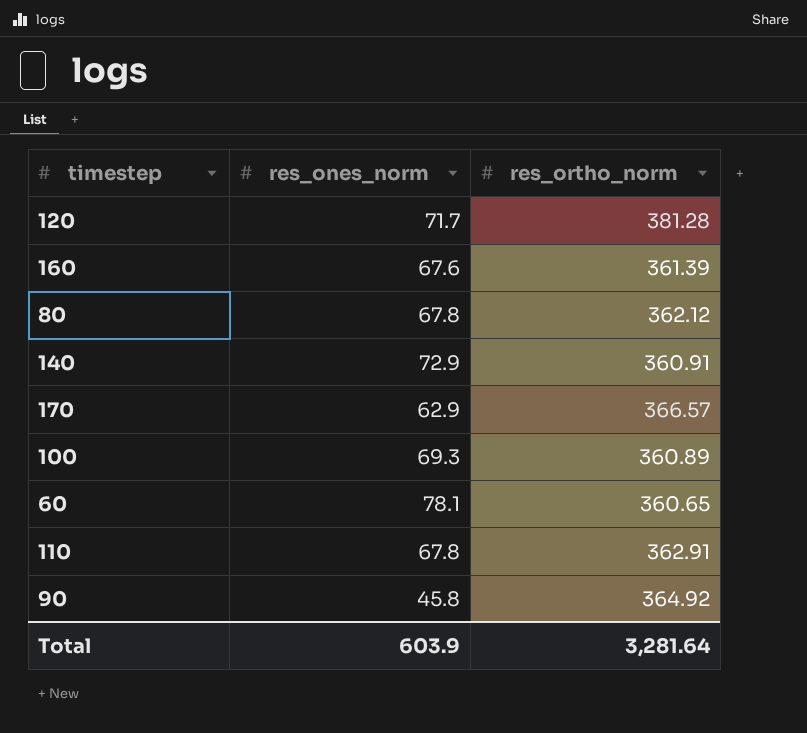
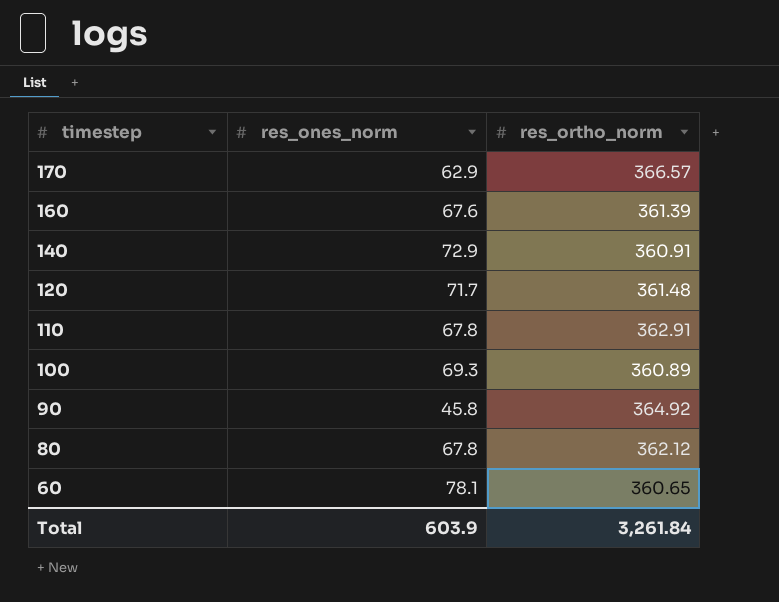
row order: none -> timestep descending
120 | res_ortho_norm: 381.28 -> 361.48
Total | res_ortho_norm: 3,281.64 -> 3,261.84

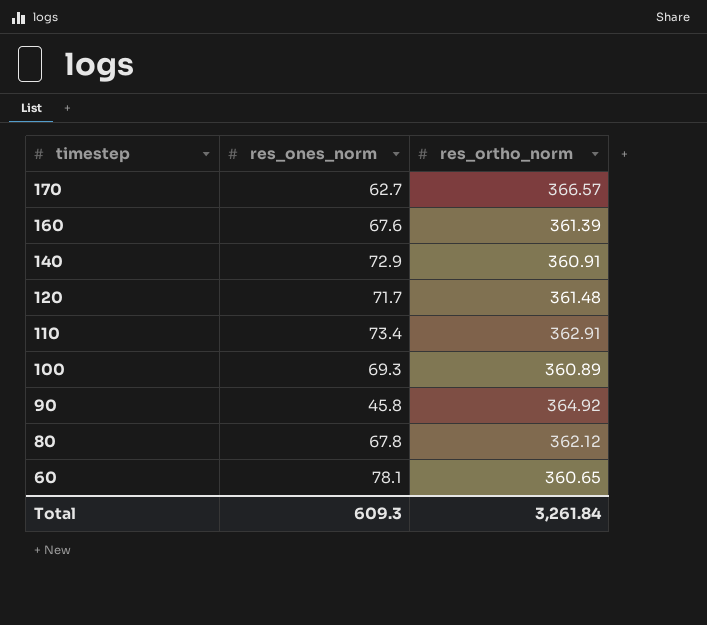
170 | res_ones_norm: 62.9 -> 62.7
110 | res_ones_norm: 67.8 -> 73.4
Total | res_ones_norm: 603.9 -> 609.3

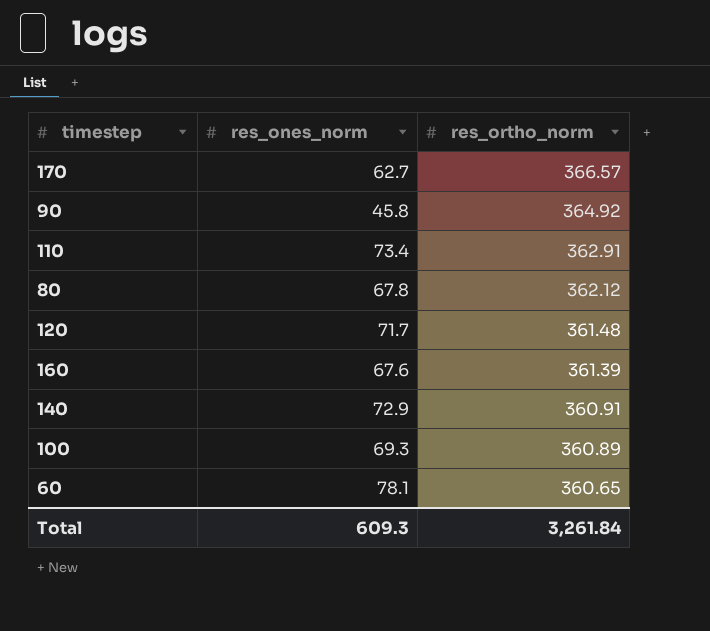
row order: timestep descending -> res_ortho_norm descending

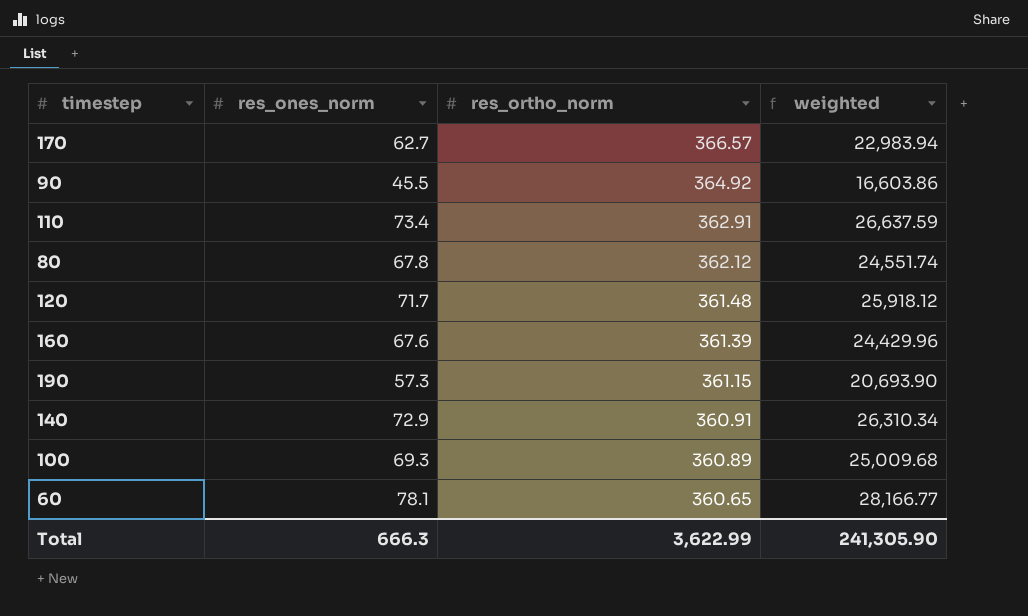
column weighted | formula: none -> [res_ones_norm] * [res_ortho_norm]
90 | res_ones_norm: 45.8 -> 45.5
row 190: none -> 57.3 | 361.15 | 20,693.90
Total | res_ones_norm: 609.3 -> 666.3
Total | res_ortho_norm: 3,261.84 -> 3,622.99

